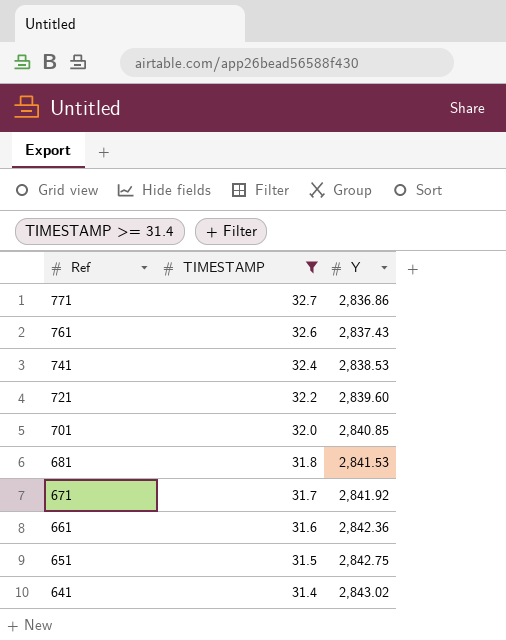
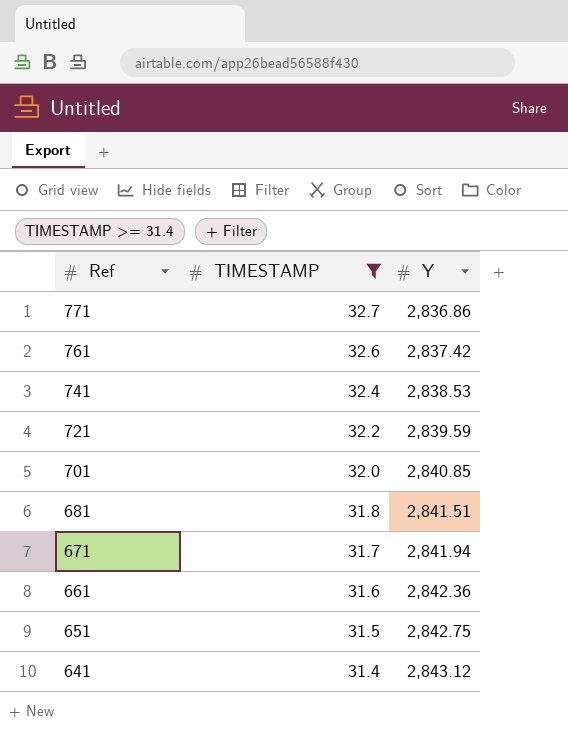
761 | Y: 2,837.43 -> 2,837.42
721 | Y: 2,839.60 -> 2,839.59
681 | Y: 2,841.53 -> 2,841.51
671 | Y: 2,841.92 -> 2,841.94
641 | Y: 2,843.02 -> 2,843.12

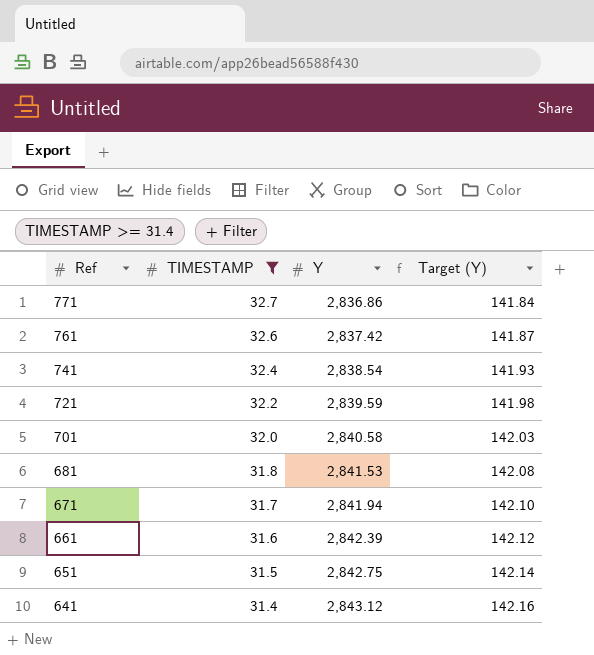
column Target (Y) | formula: none -> [Y] * 0.05
741 | Y: 2,838.53 -> 2,838.54
701 | Y: 2,840.85 -> 2,840.58
681 | Y: 2,841.51 -> 2,841.53
661 | Y: 2,842.36 -> 2,842.39

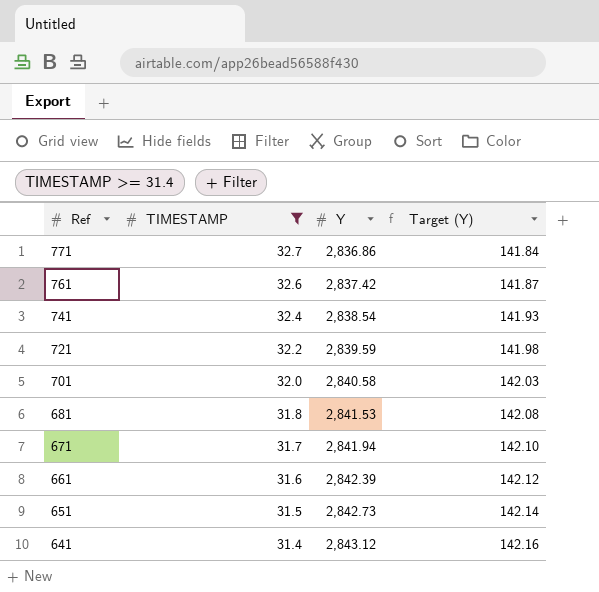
651 | Y: 2,842.75 -> 2,842.73

